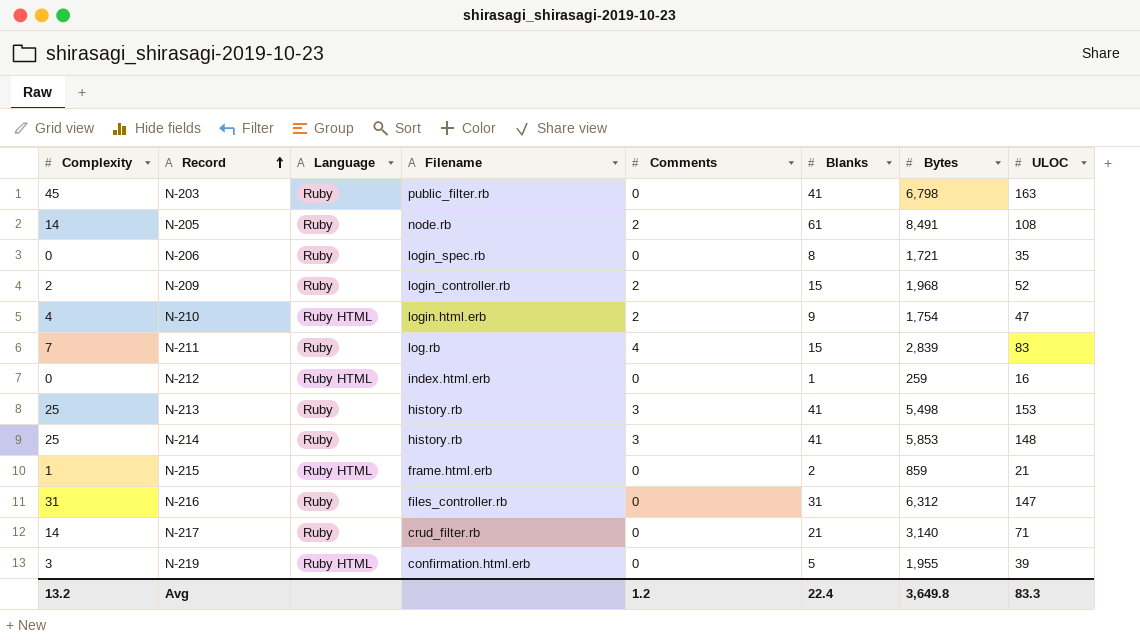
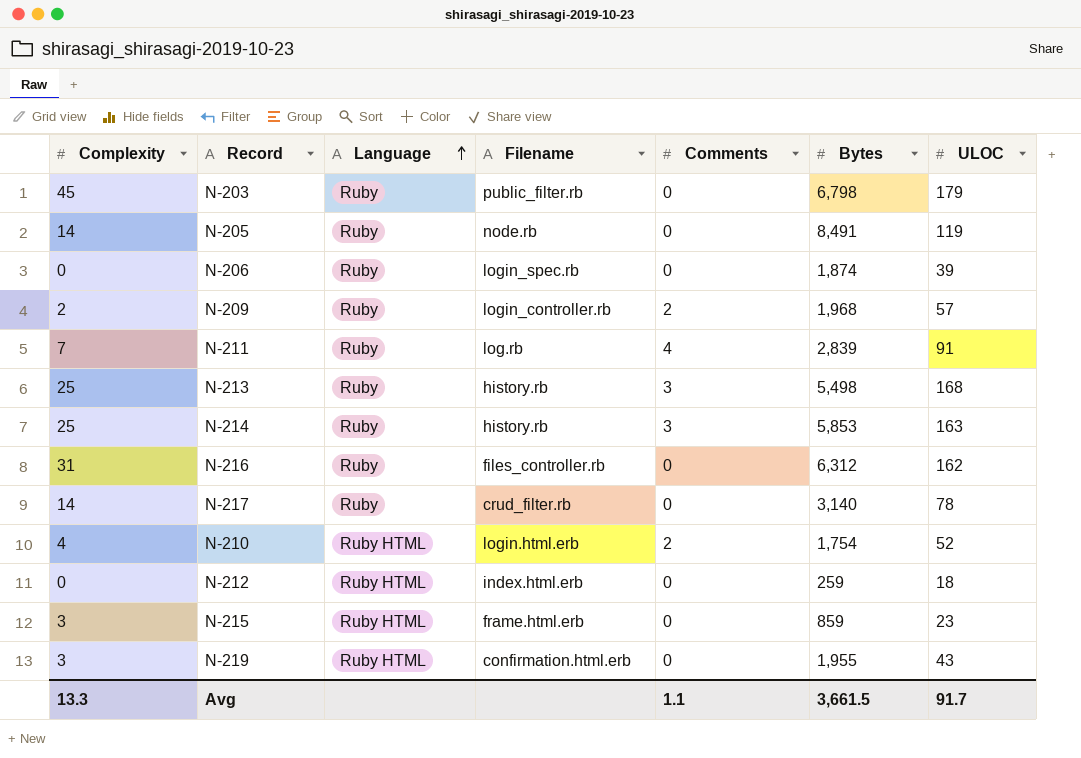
row order: Record ascending -> Language ascending
column Blanks | position: 6 -> none
N-203 | ULOC: 163 -> 179
N-205 | Comments: 2 -> 0
N-205 | ULOC: 108 -> 119
N-206 | Bytes: 1,721 -> 1,874
N-206 | ULOC: 35 -> 39
N-209 | ULOC: 52 -> 57
N-211 | ULOC: 83 -> 91
N-213 | ULOC: 153 -> 168
N-214 | ULOC: 148 -> 163
N-216 | ULOC: 147 -> 162
N-217 | ULOC: 71 -> 78
N-210 | ULOC: 47 -> 52
N-212 | ULOC: 16 -> 18
N-215 | Complexity: 1 -> 3
N-215 | ULOC: 21 -> 23
N-219 | ULOC: 39 -> 43
Avg | Complexity: 13.2 -> 13.3
Avg | Comments: 1.2 -> 1.1
Avg | Bytes: 3,649.8 -> 3,661.5
Avg | ULOC: 83.3 -> 91.7

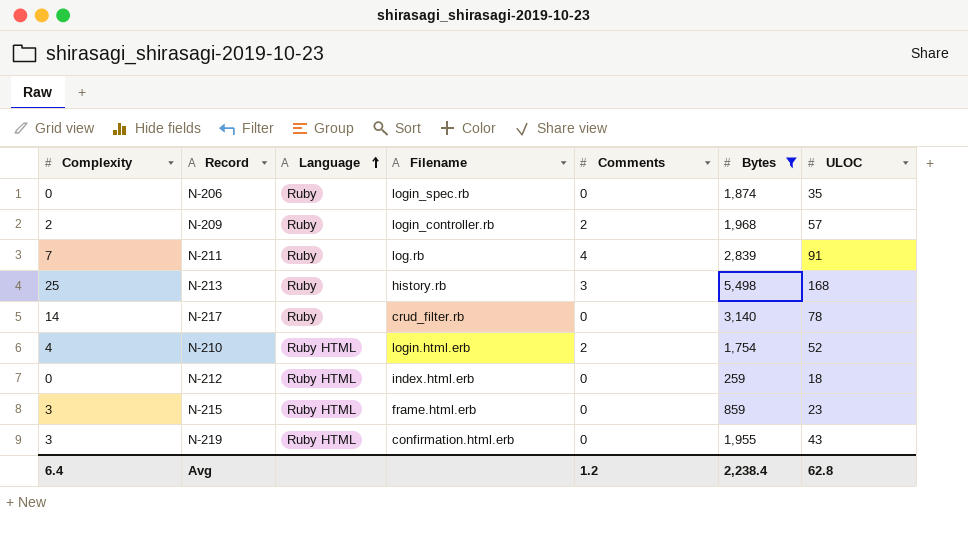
filter: none -> Bytes <= 5,498
N-206 | ULOC: 39 -> 35
Avg | Complexity: 13.3 -> 6.4
Avg | Comments: 1.1 -> 1.2
Avg | Bytes: 3,661.5 -> 2,238.4
Avg | ULOC: 91.7 -> 62.8

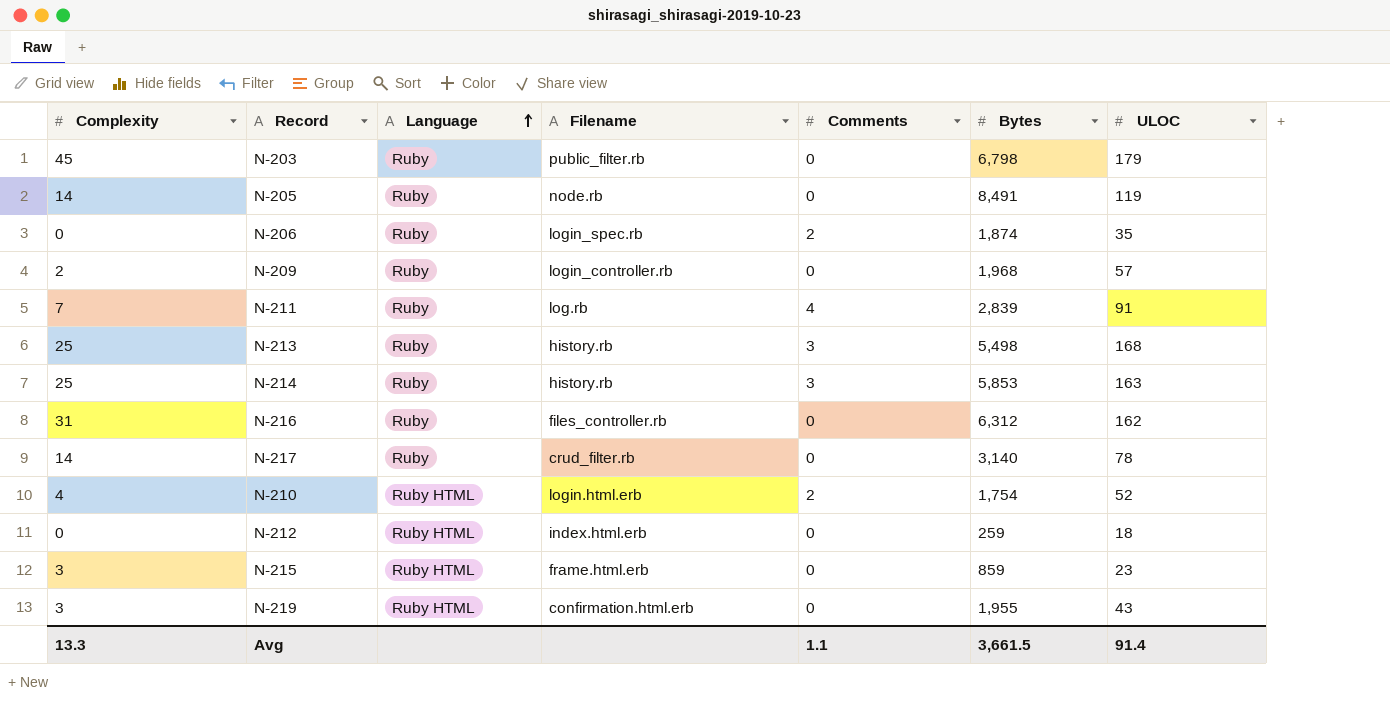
filter: Bytes <= 5,498 -> none
N-206 | Comments: 0 -> 2
N-209 | Comments: 2 -> 0
Avg | Complexity: 6.4 -> 13.3
Avg | Comments: 1.2 -> 1.1
Avg | Bytes: 2,238.4 -> 3,661.5
Avg | ULOC: 62.8 -> 91.4

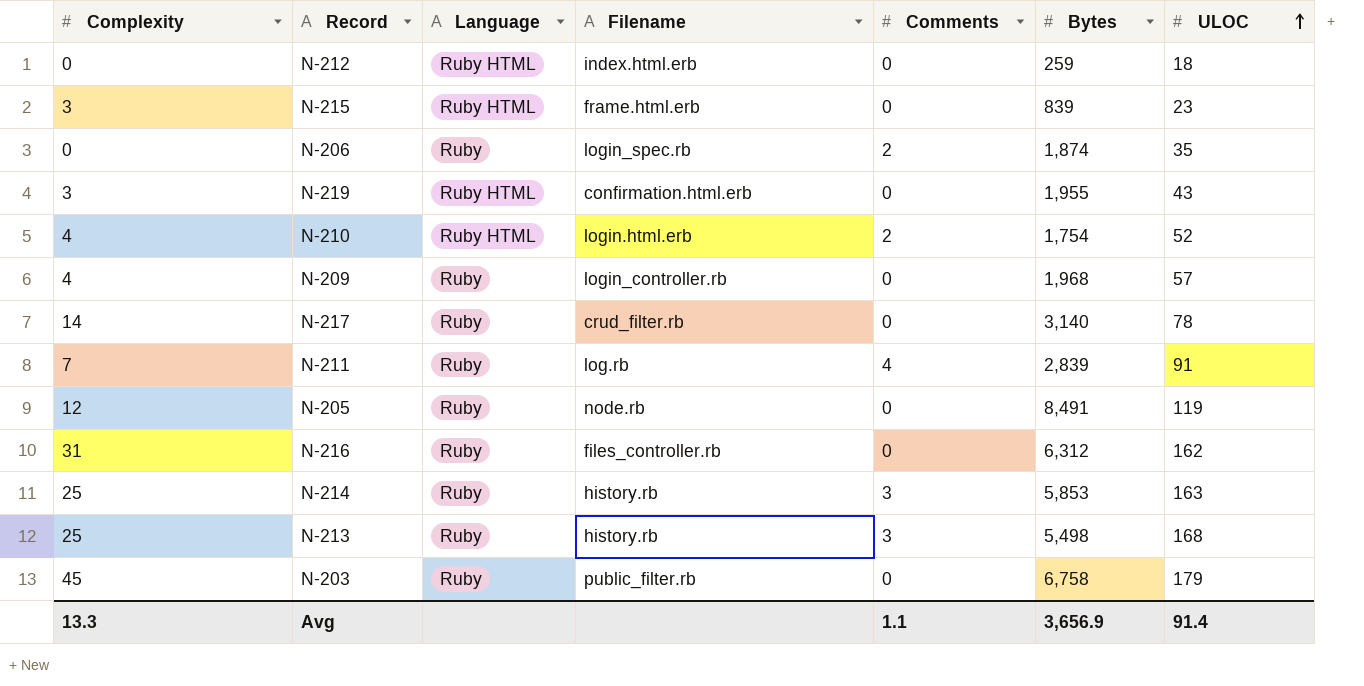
row order: Language ascending -> ULOC ascending
N-215 | Bytes: 859 -> 839
N-209 | Complexity: 2 -> 4
N-205 | Complexity: 14 -> 12
N-203 | Bytes: 6,798 -> 6,758
Avg | Bytes: 3,661.5 -> 3,656.9

